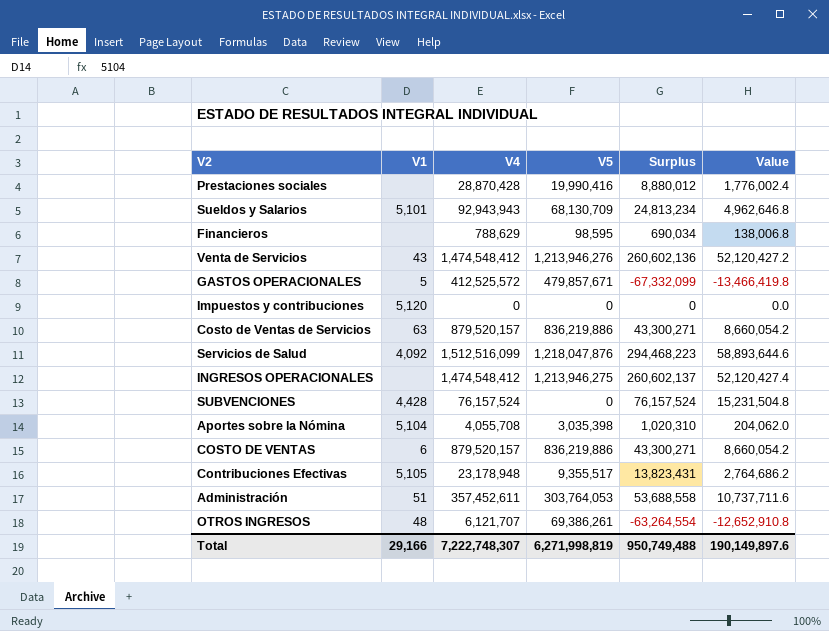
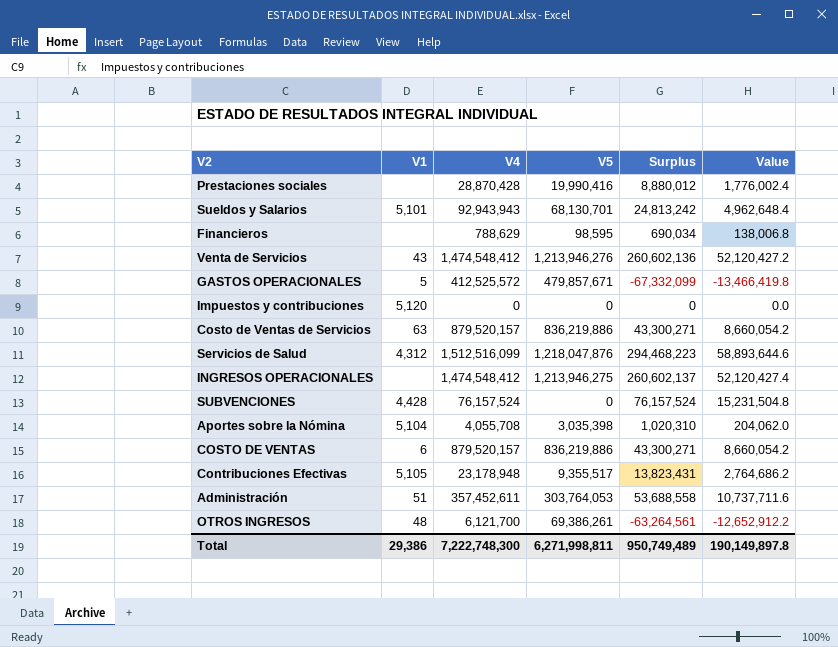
Sueldos y Salarios | V5: 68,130,709 -> 68,130,701
Sueldos y Salarios | Surplus: 24,813,234 -> 24,813,242
Sueldos y Salarios | Value: 4,962,646.8 -> 4,962,648.4
Servicios de Salud | V1: 4,092 -> 4,312
OTROS INGRESOS | V4: 6,121,707 -> 6,121,700
OTROS INGRESOS | Surplus: -63,264,554 -> -63,264,561
OTROS INGRESOS | Value: -12,652,910.8 -> -12,652,912.2
Total | V1: 29,166 -> 29,386
Total | V4: 7,222,748,307 -> 7,222,748,300
Total | V5: 6,271,998,819 -> 6,271,998,811
Total | Surplus: 950,749,488 -> 950,749,489
Total | Value: 190,149,897.6 -> 190,149,897.8

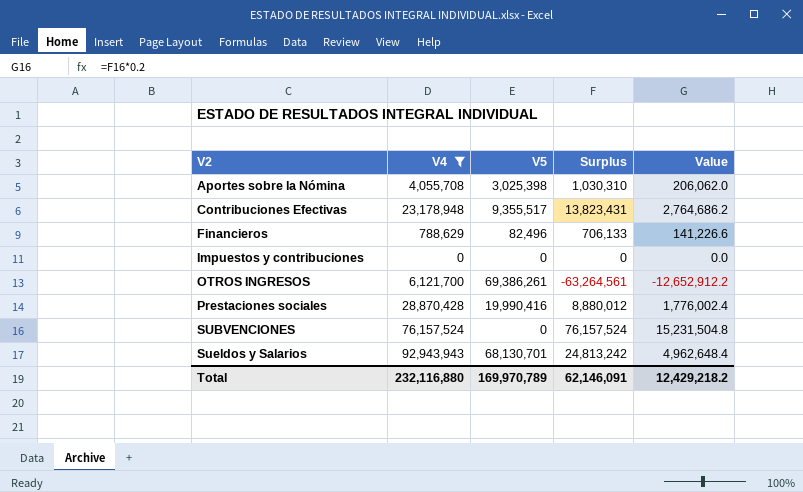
filter: none -> V4 <= 92,943,943
row order: none -> V2 ascending
column V1 | position: 2 -> none
Aportes sobre la Nómina | V5: 3,035,398 -> 3,025,398
Aportes sobre la Nómina | Surplus: 1,020,310 -> 1,030,310
Aportes sobre la Nómina | Value: 204,062.0 -> 206,062.0
Financieros | V5: 98,595 -> 82,496
Financieros | Surplus: 690,034 -> 706,133
Financieros | Value: 138,006.8 -> 141,226.6
Total | V4: 7,222,748,300 -> 232,116,880
Total | V5: 6,271,998,811 -> 169,970,789
Total | Surplus: 950,749,489 -> 62,146,091
Total | Value: 190,149,897.8 -> 12,429,218.2

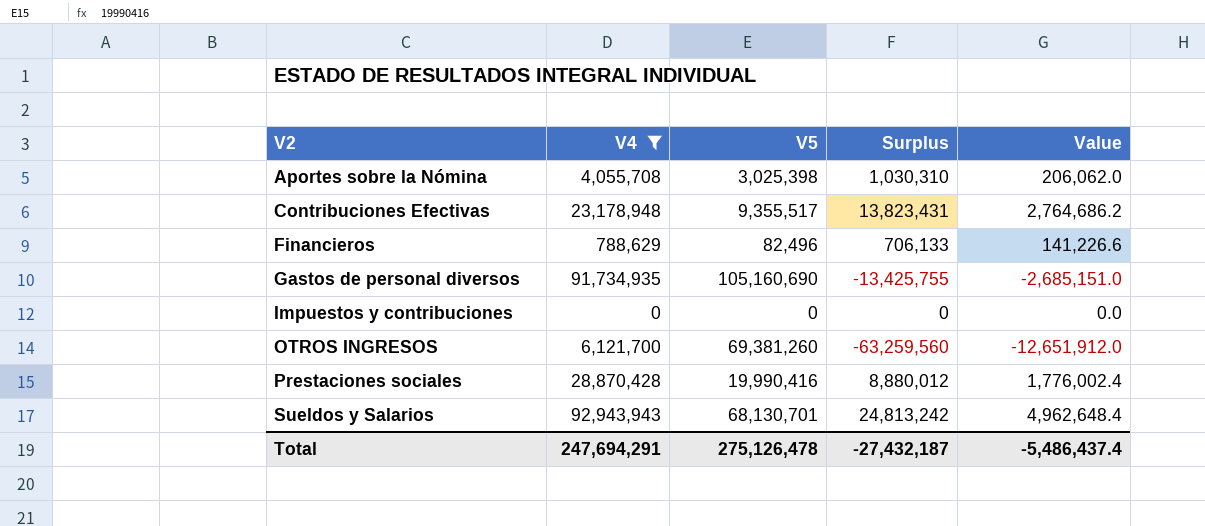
row SUBVENCIONES: 76,157,524 | 0 | 76,157,524 | 15,231,504.8 -> none
row Gastos de personal diversos: none -> 91,734,935 | 105,160,690 | -13,425,755 | -2,685,151.0
OTROS INGRESOS | V5: 69,386,261 -> 69,381,260
OTROS INGRESOS | Surplus: -63,264,561 -> -63,259,560
OTROS INGRESOS | Value: -12,652,912.2 -> -12,651,912.0
Total | V4: 232,116,880 -> 247,694,291
Total | V5: 169,970,789 -> 275,126,478
Total | Surplus: 62,146,091 -> -27,432,187
Total | Value: 12,429,218.2 -> -5,486,437.4

